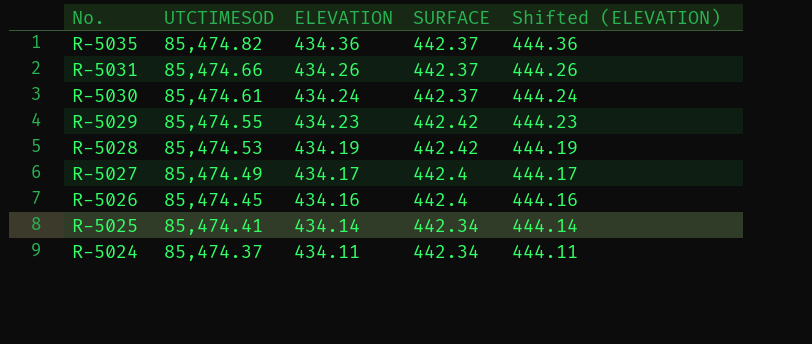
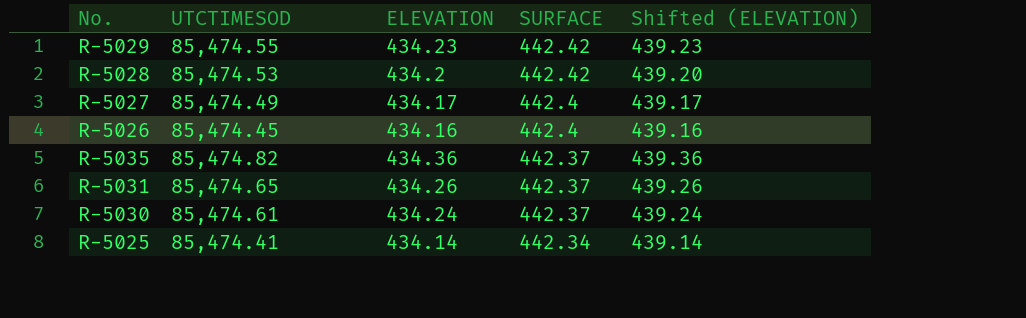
row order: No. descending -> SURFACE descending
column Shifted (ELEVATION) | formula: [ELEVATION] + 10 -> [ELEVATION] + 5
row R-5024: 85,474.37 | 434.11 | 442.34 | 444.11 -> none
R-5028 | ELEVATION: 434.19 -> 434.2
R-5031 | UTCTIMESOD: 85,474.66 -> 85,474.65

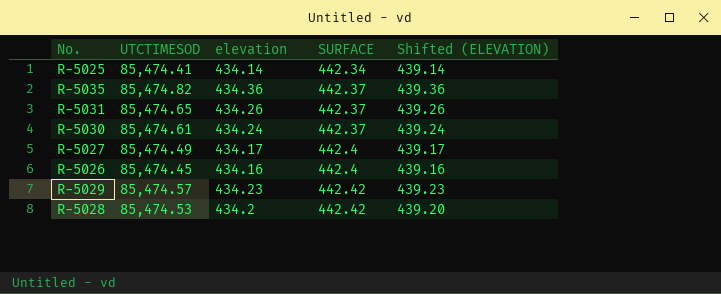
row order: SURFACE descending -> SURFACE ascending
column name: ELEVATION -> elevation
R-5029 | UTCTIMESOD: 85,474.55 -> 85,474.57

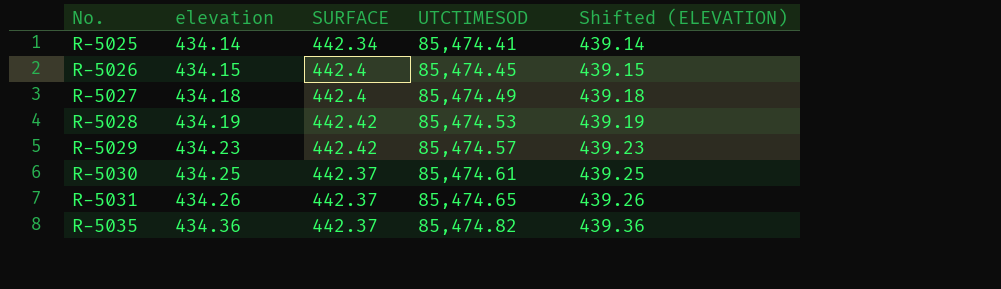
row order: SURFACE ascending -> No. ascending
column UTCTIMESOD | position: 2 -> 4
R-5026 | elevation: 434.16 -> 434.15
R-5026 | Shifted (ELEVATION): 439.16 -> 439.15
R-5027 | elevation: 434.17 -> 434.18
R-5027 | Shifted (ELEVATION): 439.17 -> 439.18
R-5028 | elevation: 434.2 -> 434.19
R-5028 | Shifted (ELEVATION): 439.20 -> 439.19
R-5030 | elevation: 434.24 -> 434.25
R-5030 | Shifted (ELEVATION): 439.24 -> 439.25

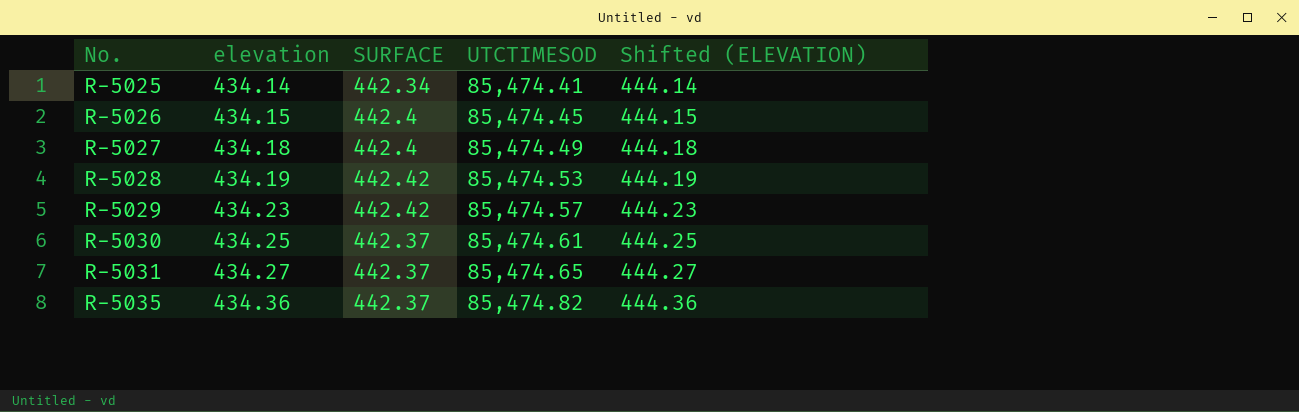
column Shifted (ELEVATION) | formula: [elevation] + 5 -> [elevation] + 10
R-5031 | elevation: 434.26 -> 434.27

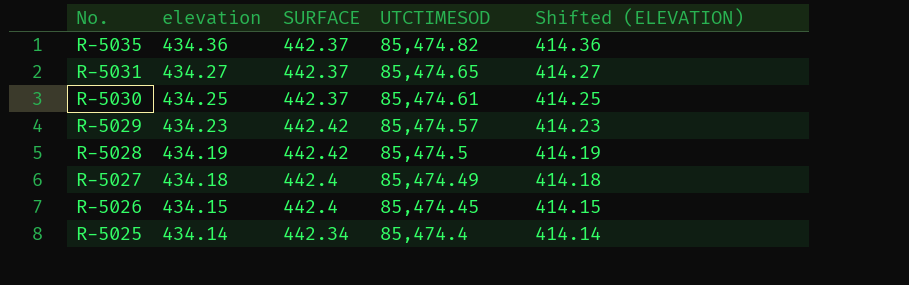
row order: No. ascending -> No. descending
column Shifted (ELEVATION) | formula: [elevation] + 10 -> [elevation] - 20
R-5028 | UTCTIMESOD: 85,474.53 -> 85,474.5
R-5025 | UTCTIMESOD: 85,474.41 -> 85,474.4

